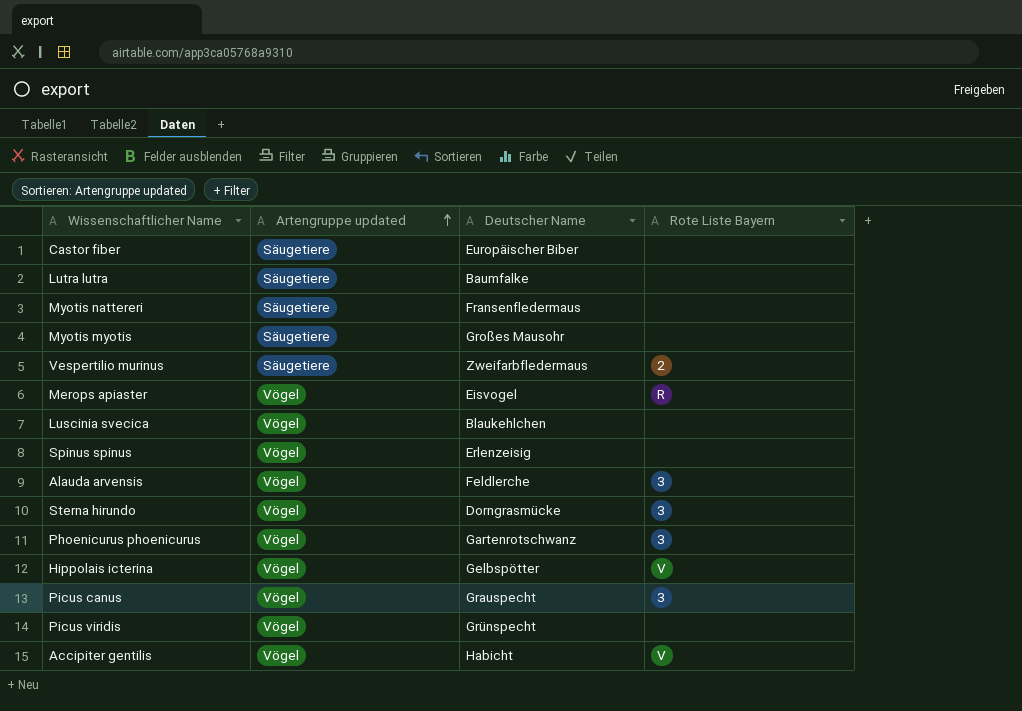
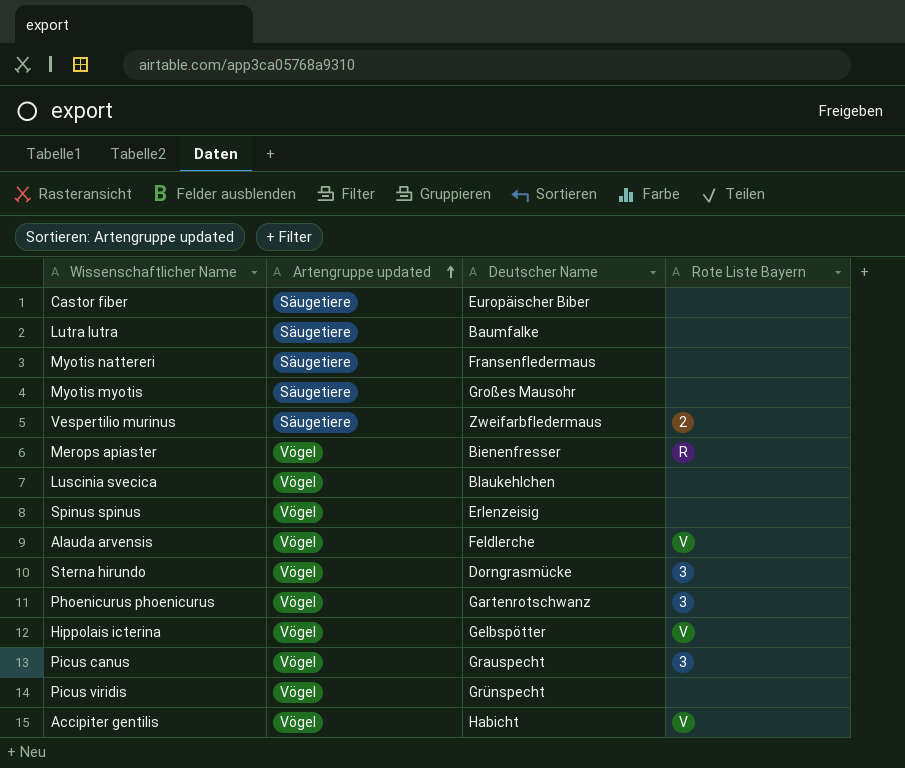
Merops apiaster | Deutscher Name: Eisvogel -> Bienenfresser
Alauda arvensis | Rote Liste Bayern: 3 -> V

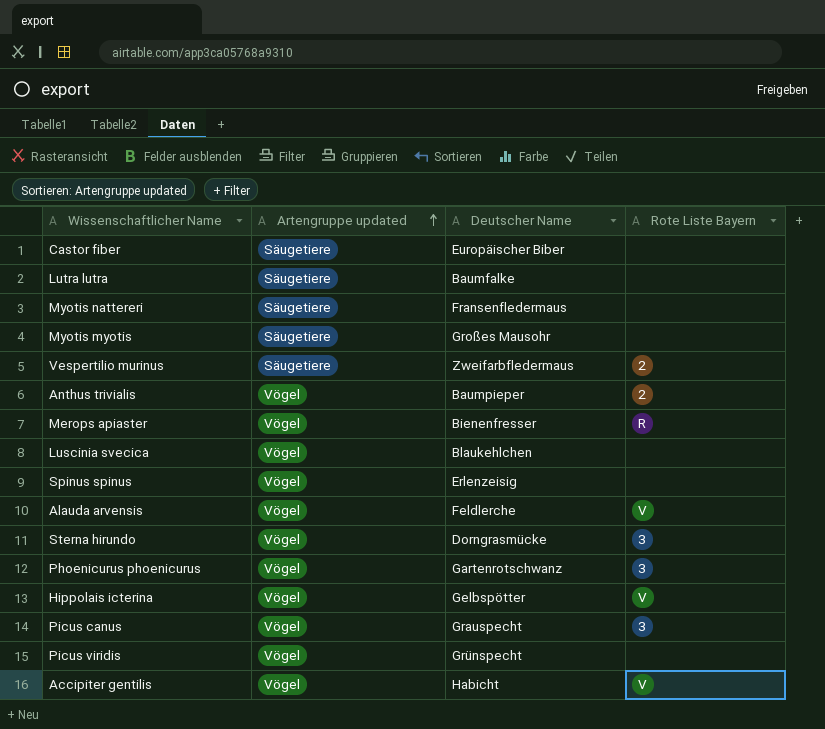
row Anthus trivialis: none -> Vögel | Baumpieper | 2

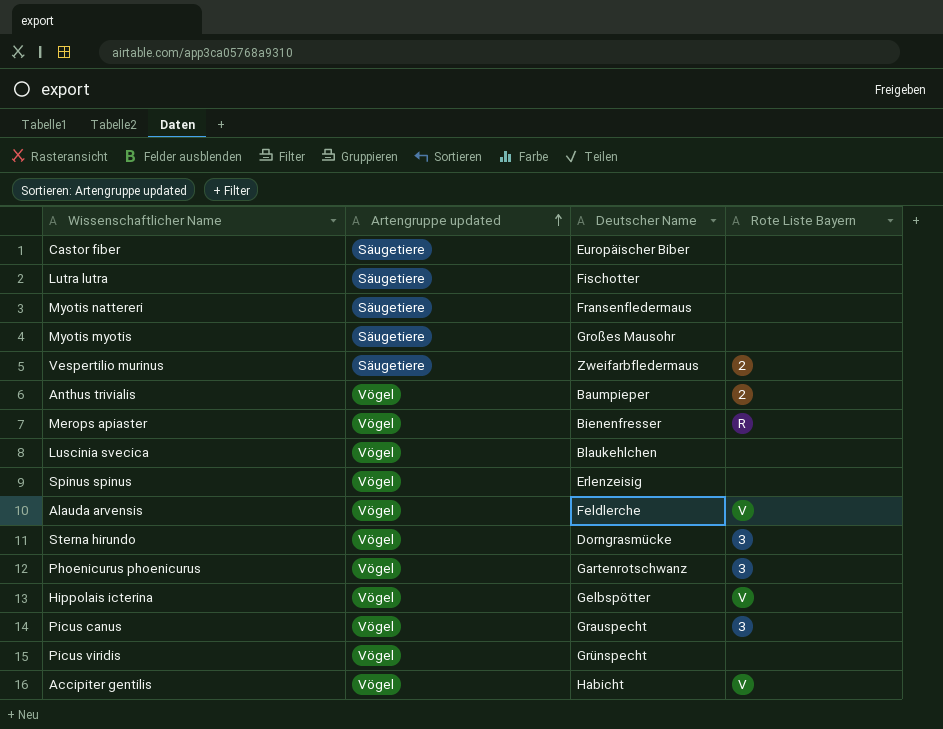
Lutra lutra | Deutscher Name: Baumfalke -> Fischotter

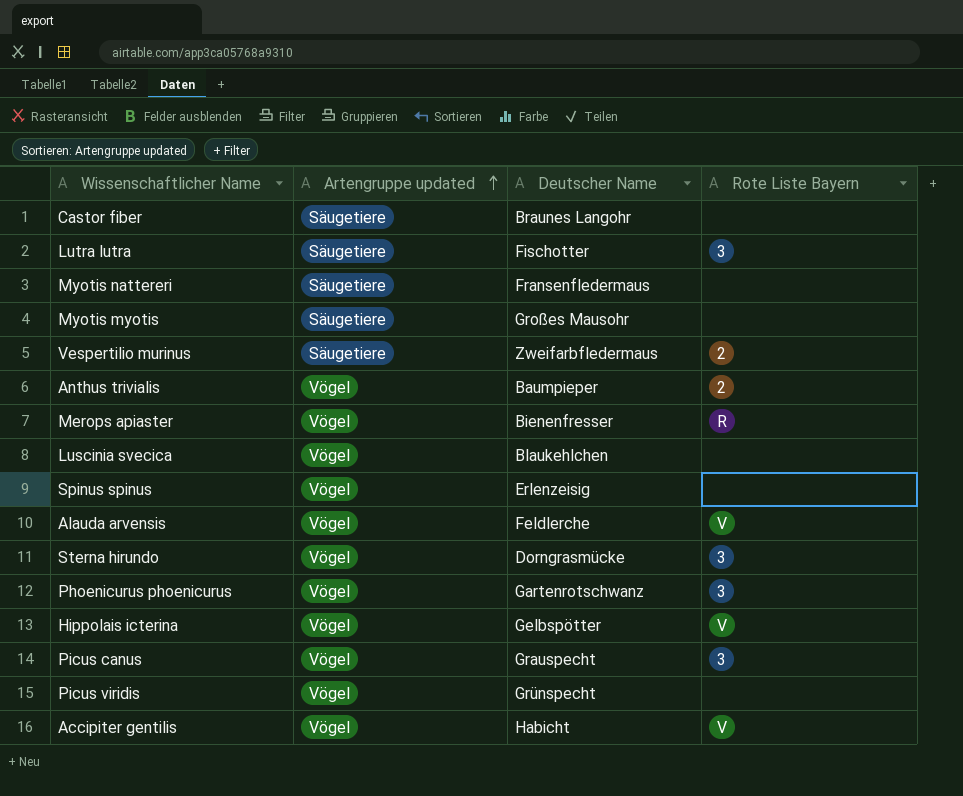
Castor fiber | Deutscher Name: Europäischer Biber -> Braunes Langohr
Lutra lutra | Rote Liste Bayern: none -> 3

